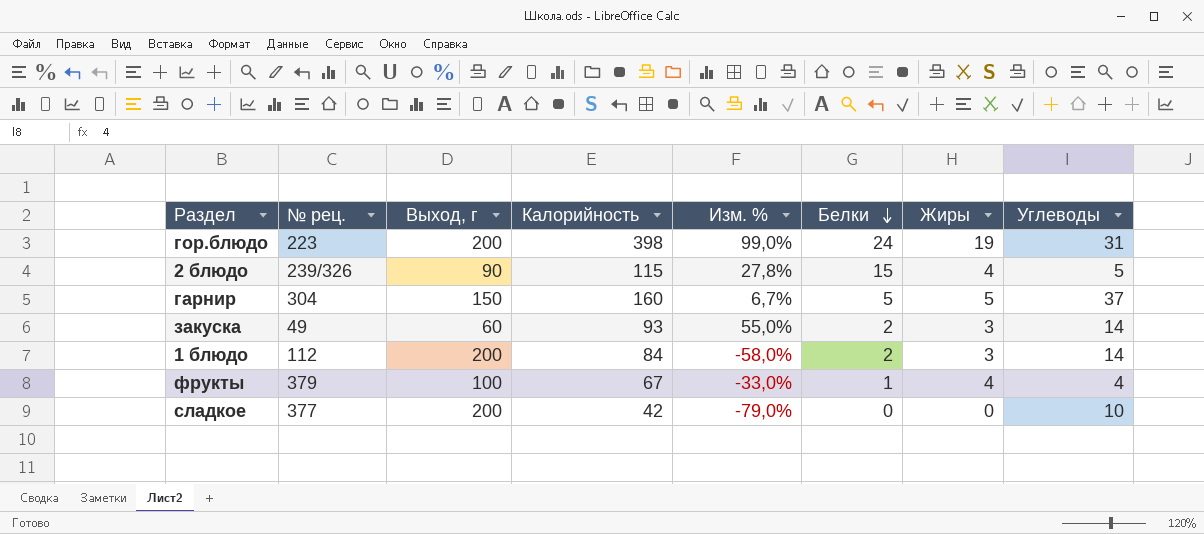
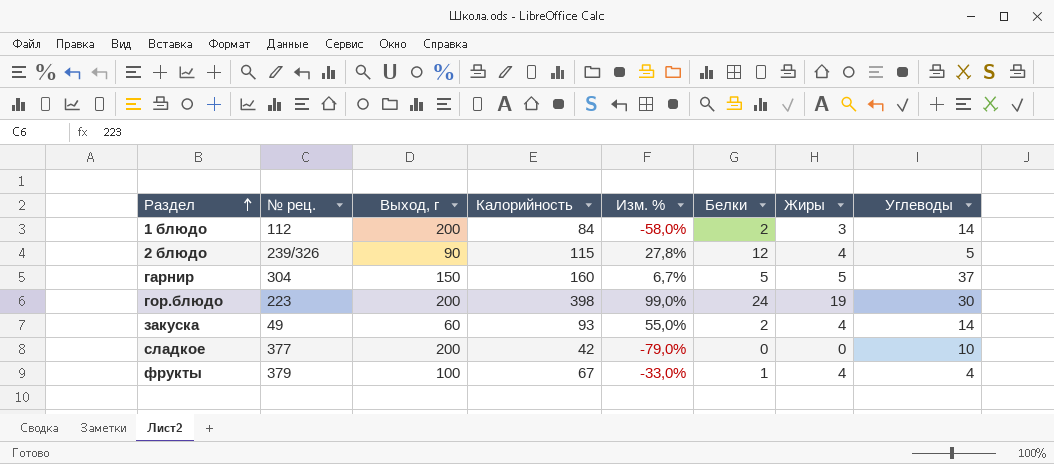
row order: Белки descending -> Раздел ascending
2 блюдо | Белки: 15 -> 12
гор.блюдо | Углеводы: 31 -> 30
закуска | Жиры: 3 -> 4

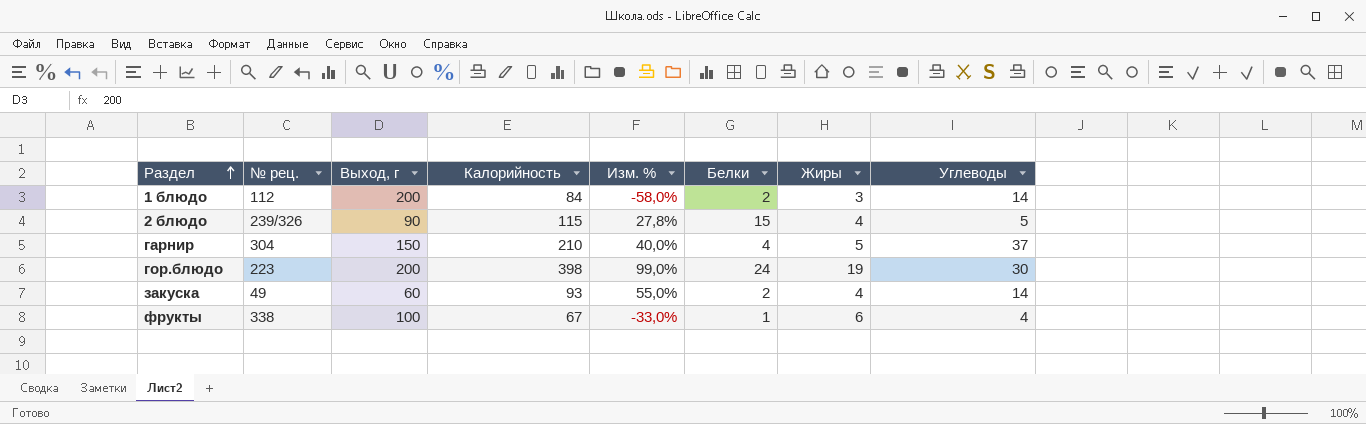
row сладкое: 377 | 200 | 42 | -79,0% | 0 | 0 | 10 -> none
2 блюдо | Белки: 12 -> 15
гарнир | Калорийность: 160 -> 210
гарнир | Изм. %: 6,7% -> 40,0%
гарнир | Белки: 5 -> 4
фрукты | № рец.: 379 -> 338
фрукты | Жиры: 4 -> 6

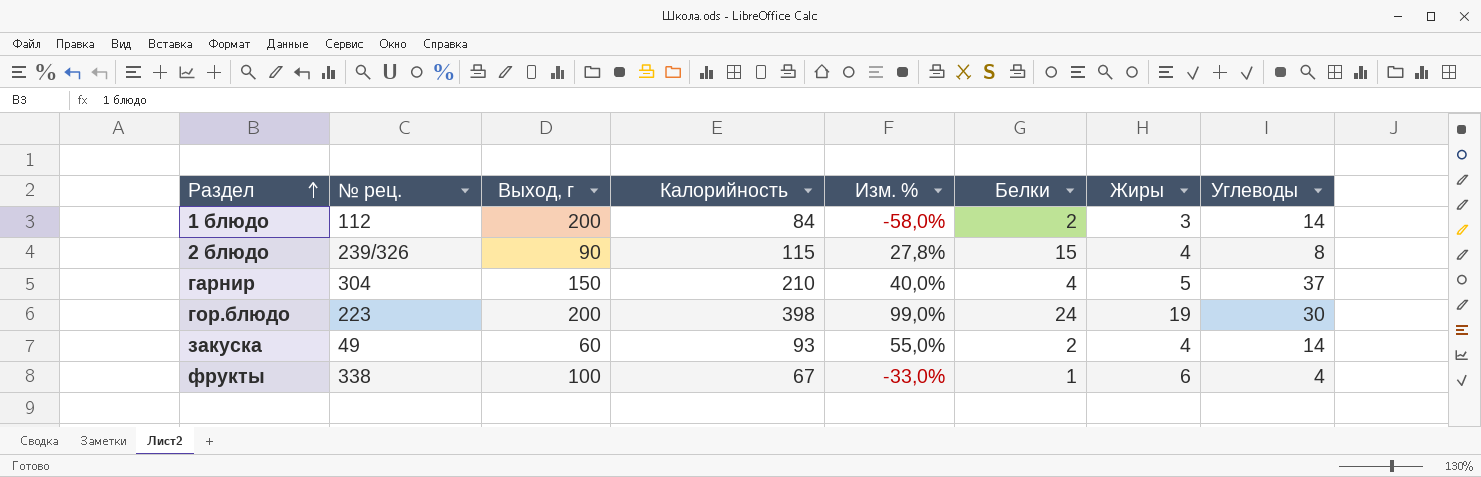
2 блюдо | Углеводы: 5 -> 8

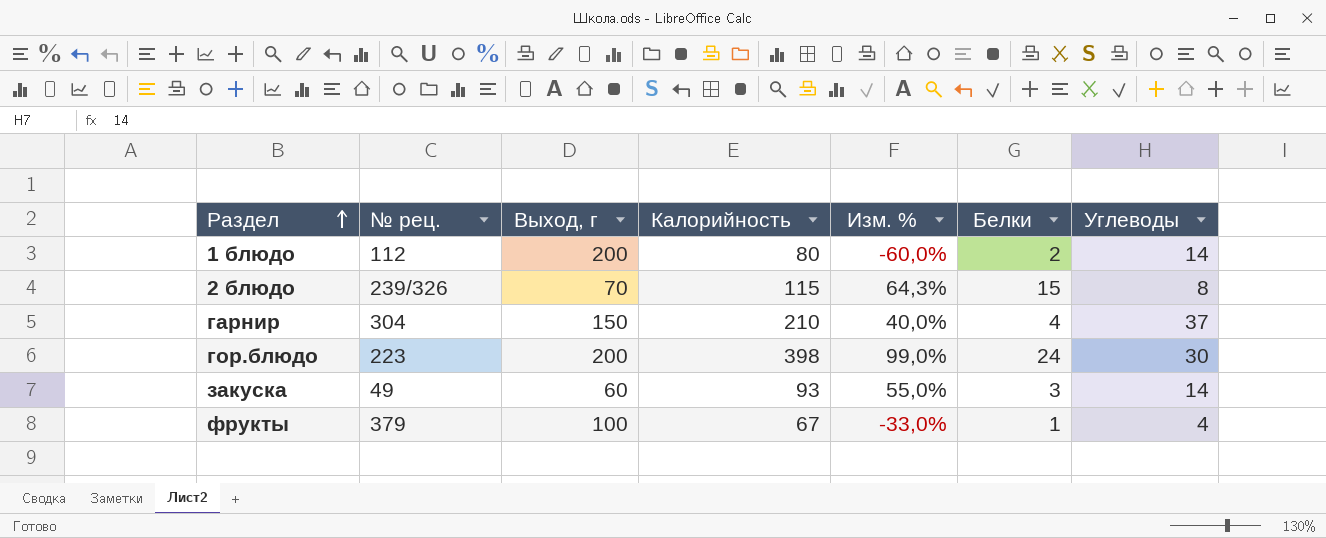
column Жиры | position: 7 -> none
1 блюдо | Калорийность: 84 -> 80
1 блюдо | Изм. %: -58,0% -> -60,0%
2 блюдо | Выход, г: 90 -> 70
2 блюдо | Изм. %: 27,8% -> 64,3%
закуска | Белки: 2 -> 3
фрукты | № рец.: 338 -> 379

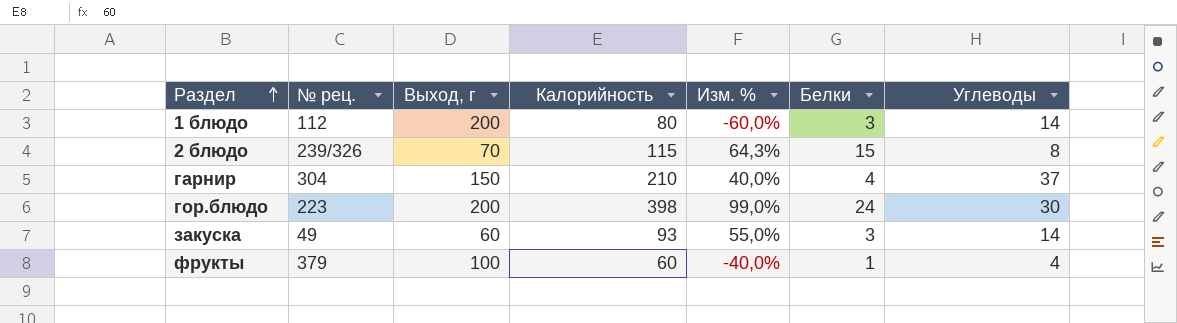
1 блюдо | Белки: 2 -> 3
фрукты | Калорийность: 67 -> 60
фрукты | Изм. %: -33,0% -> -40,0%

